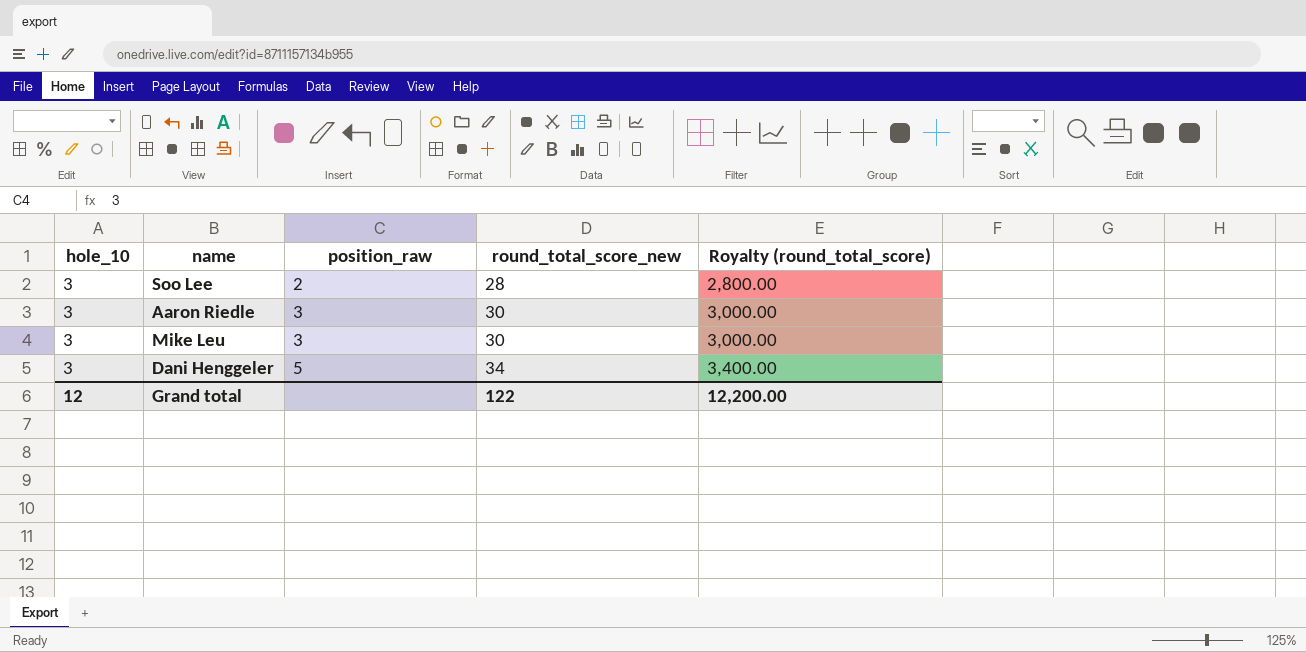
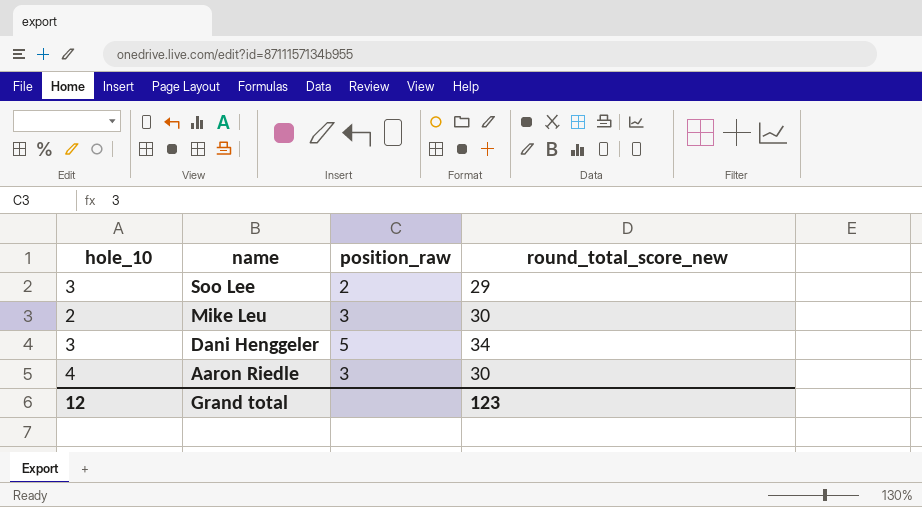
row order: position_raw ascending -> name descending
column Royalty (round_total_score) | formula: [round_total_score_new] * 100 -> none
Soo Lee | round_total_score_new: 28 -> 29
Mike Leu | hole_10: 3 -> 2
Aaron Riedle | hole_10: 3 -> 4
Grand total | round_total_score_new: 122 -> 123

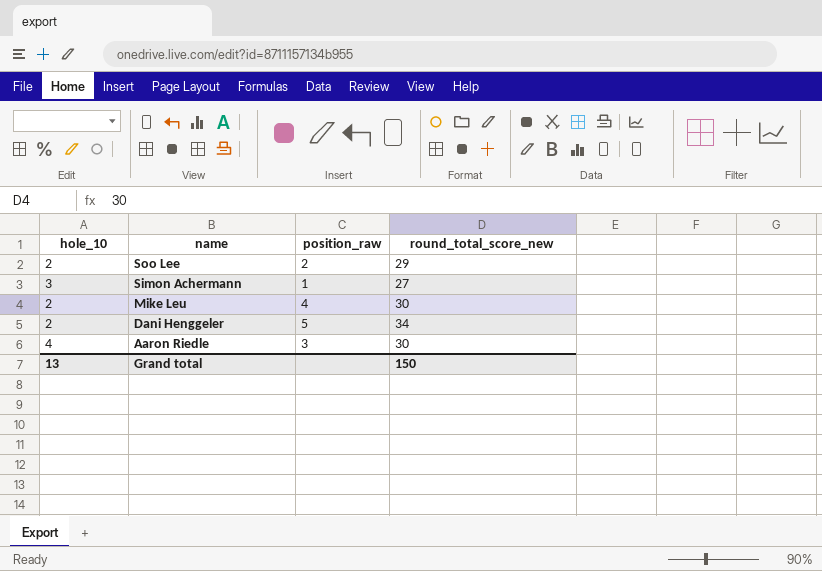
Soo Lee | hole_10: 3 -> 2
row Simon Achermann: none -> 3 | 1 | 27
Mike Leu | position_raw: 3 -> 4
Dani Henggeler | hole_10: 3 -> 2
Grand total | hole_10: 12 -> 13
Grand total | round_total_score_new: 123 -> 150

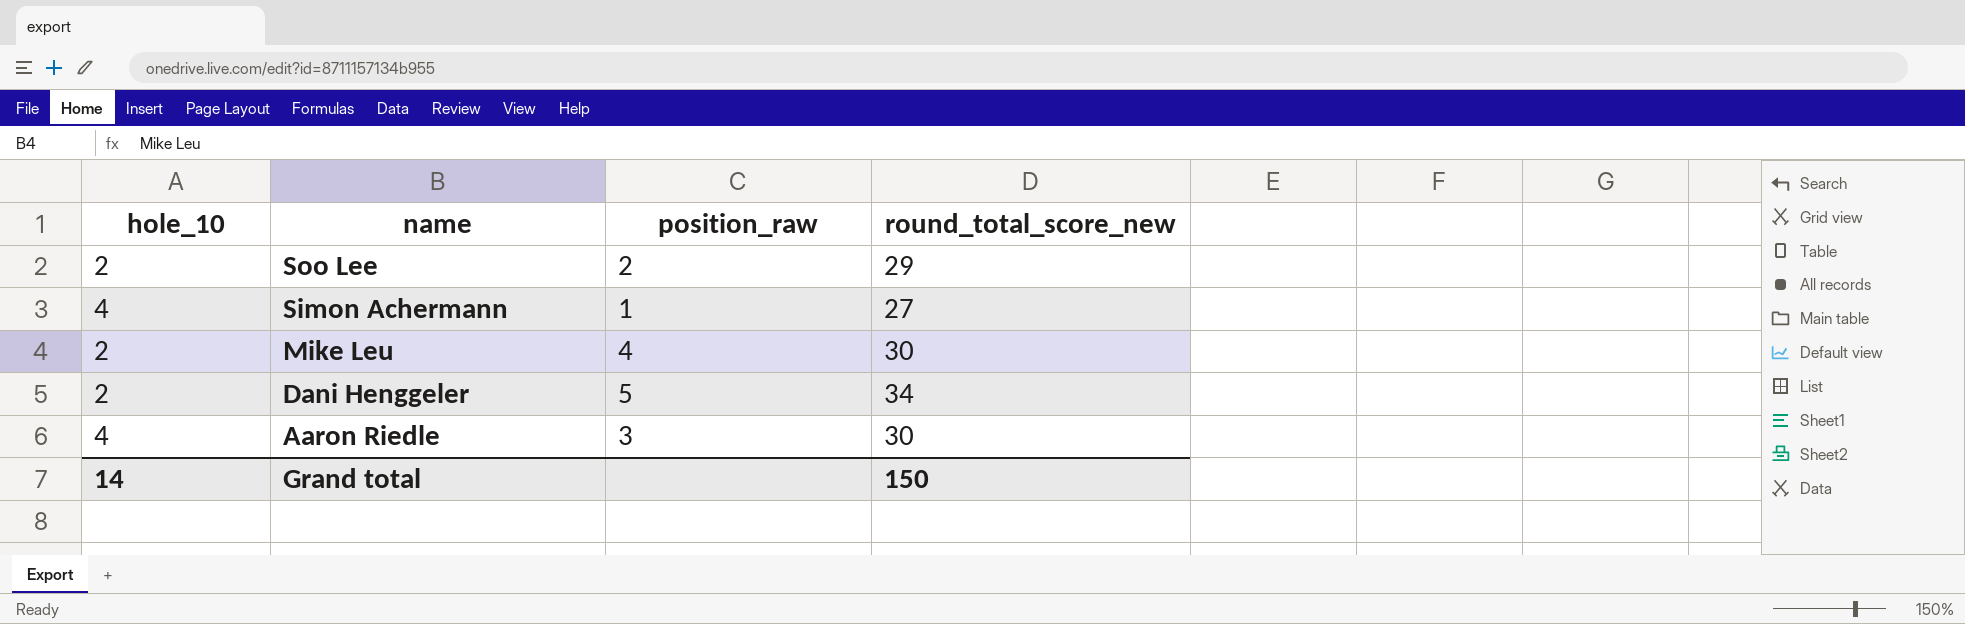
Simon Achermann | hole_10: 3 -> 4
Grand total | hole_10: 13 -> 14

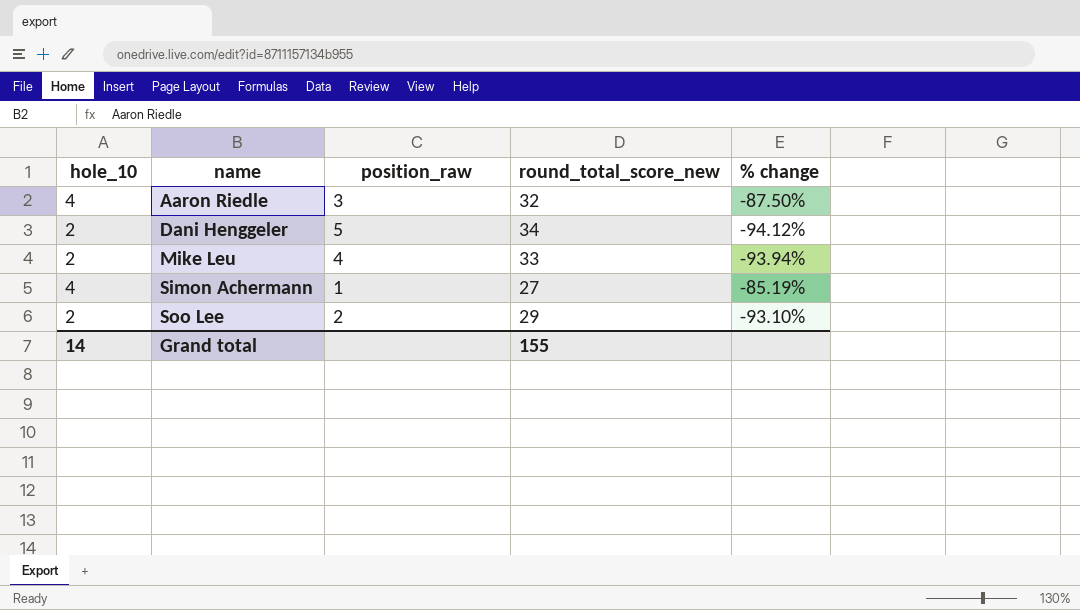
row order: name descending -> name ascending
column % change | formula: none -> ([hole_10] - [round_total_score_new]) / [round_total_score_new]
Aaron Riedle | round_total_score_new: 30 -> 32
Mike Leu | round_total_score_new: 30 -> 33
Grand total | round_total_score_new: 150 -> 155

